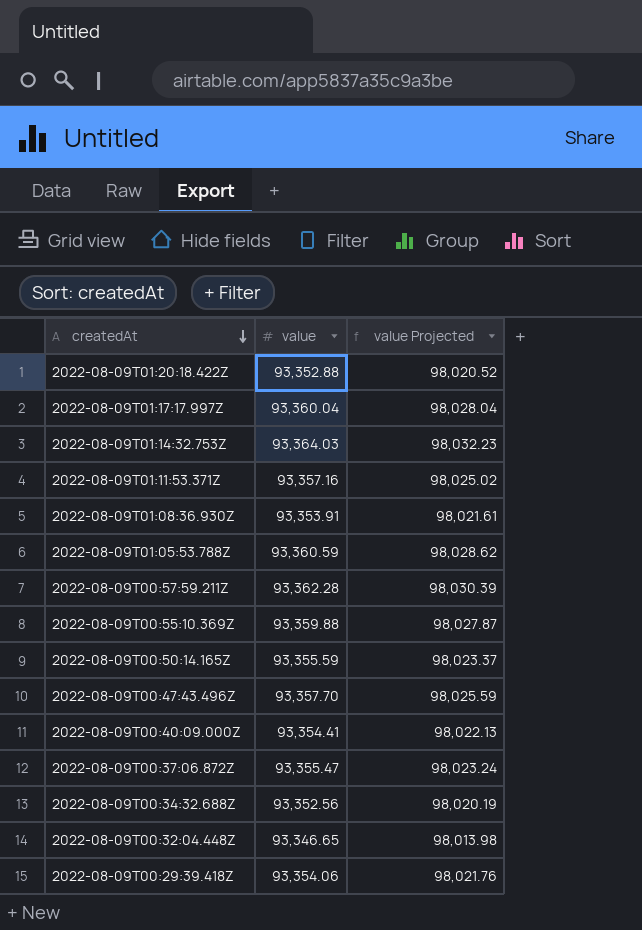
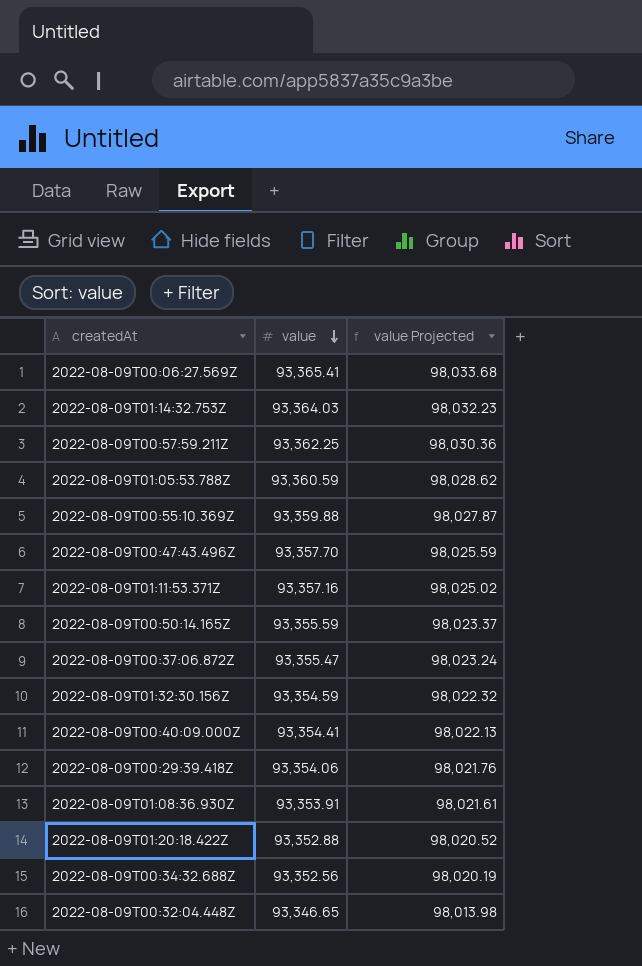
row order: createdAt descending -> value descending
row 2022-08-09T01:17:17.997Z: 93,360.04 | 98,028.04 -> none
row 2022-08-09T00:06:27.569Z: none -> 93,365.41 | 98,033.68
2022-08-09T00:57:59.211Z | value: 93,362.28 -> 93,362.25
2022-08-09T00:57:59.211Z | value Projected: 98,030.39 -> 98,030.36
row 2022-08-09T01:32:30.156Z: none -> 93,354.59 | 98,022.32

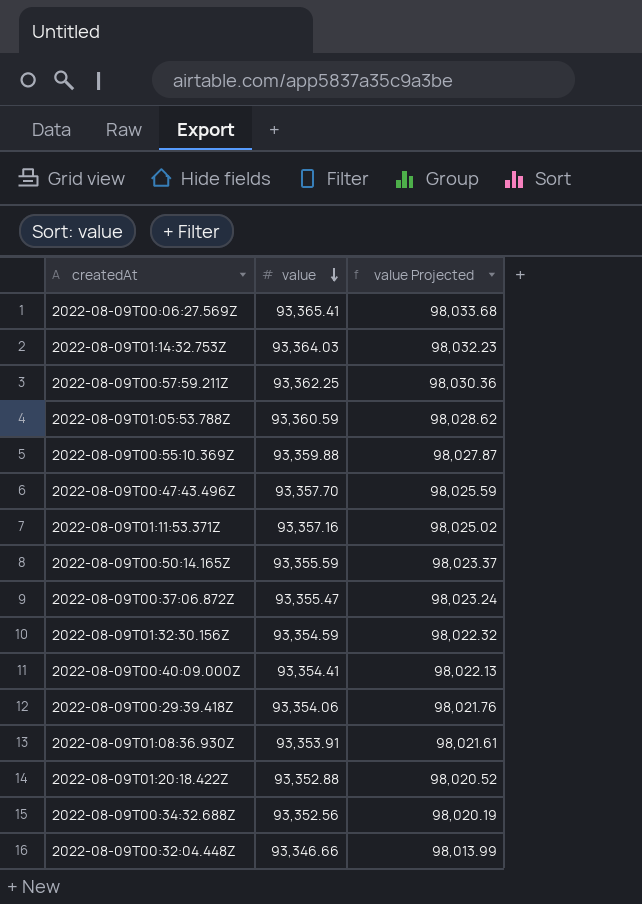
2022-08-09T00:32:04.448Z | value: 93,346.65 -> 93,346.66
2022-08-09T00:32:04.448Z | value Projected: 98,013.98 -> 98,013.99

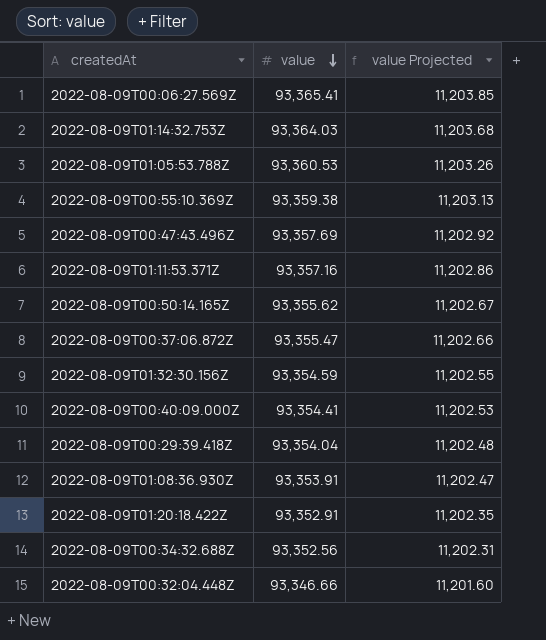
column value Projected | formula: [value] * 1.05 -> [value] * 0.12
row 2022-08-09T00:57:59.211Z: 93,362.25 | 98,030.36 -> none
2022-08-09T01:05:53.788Z | value: 93,360.59 -> 93,360.53
2022-08-09T00:55:10.369Z | value: 93,359.88 -> 93,359.38
2022-08-09T00:47:43.496Z | value: 93,357.70 -> 93,357.69
2022-08-09T00:50:14.165Z | value: 93,355.59 -> 93,355.62
2022-08-09T00:29:39.418Z | value: 93,354.06 -> 93,354.04
2022-08-09T01:20:18.422Z | value: 93,352.88 -> 93,352.91

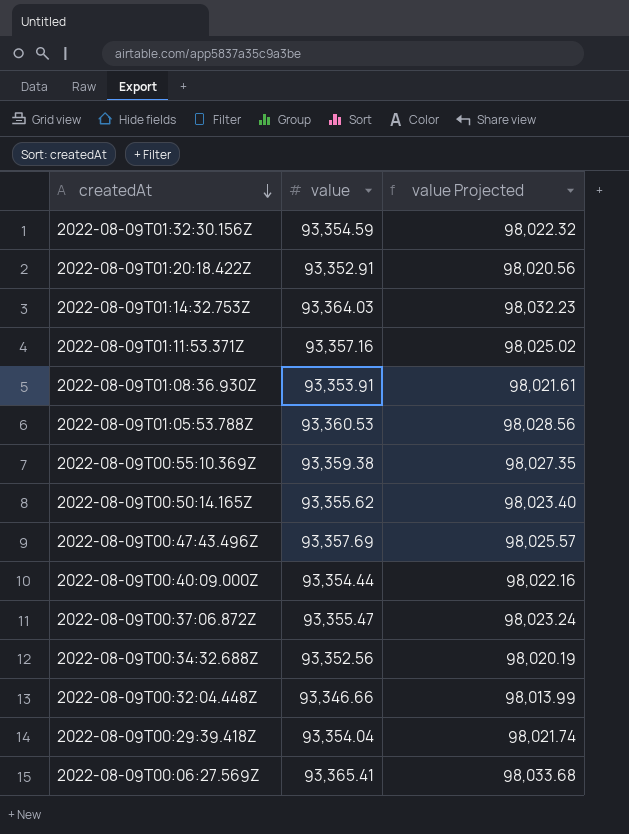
row order: value descending -> createdAt descending
column value Projected | formula: [value] * 0.12 -> [value] * 1.05
2022-08-09T00:40:09.000Z | value: 93,354.41 -> 93,354.44

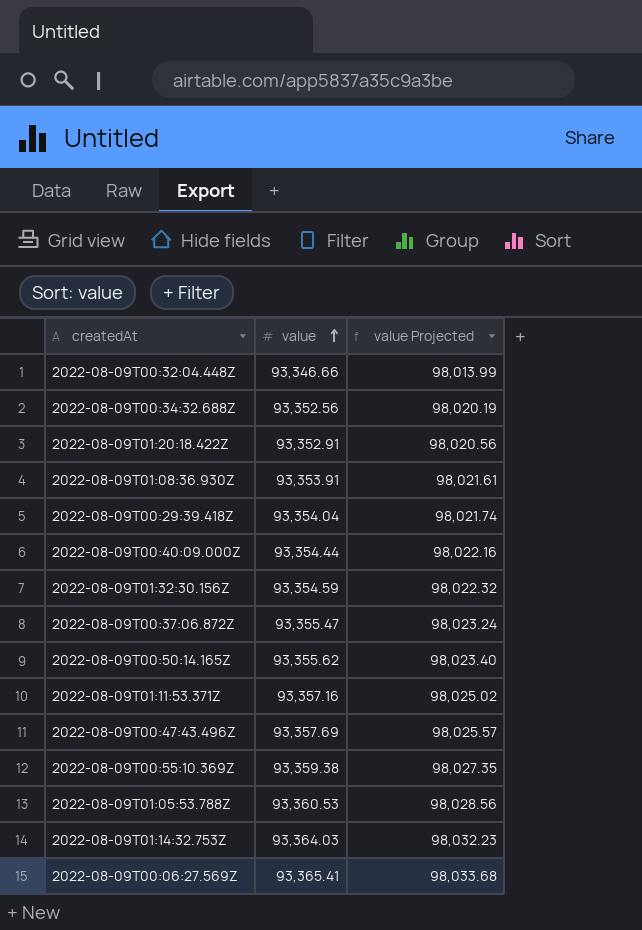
row order: createdAt descending -> value ascending

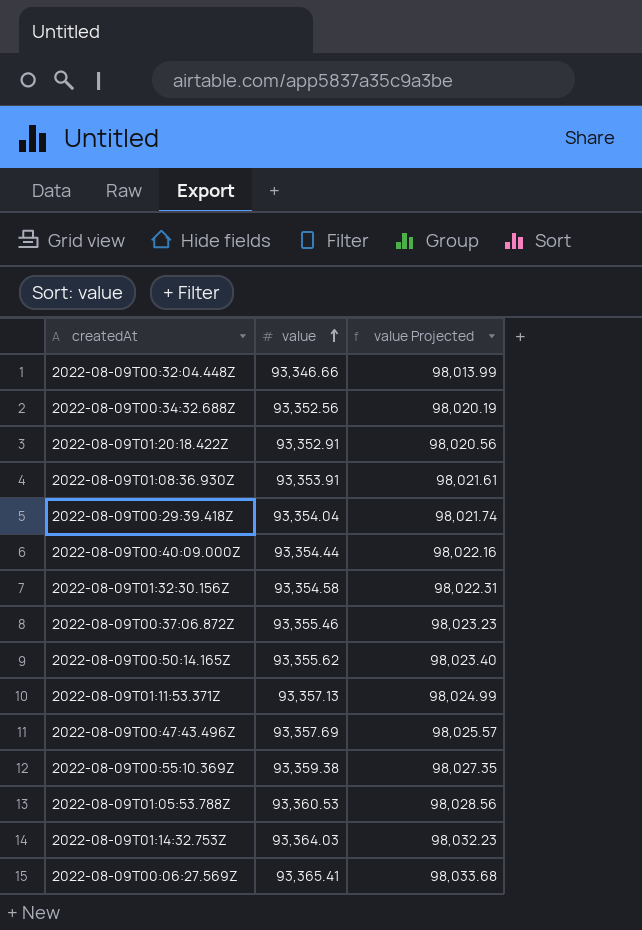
2022-08-09T01:32:30.156Z | value: 93,354.59 -> 93,354.58
2022-08-09T01:32:30.156Z | value Projected: 98,022.32 -> 98,022.31
2022-08-09T00:37:06.872Z | value: 93,355.47 -> 93,355.46
2022-08-09T00:37:06.872Z | value Projected: 98,023.24 -> 98,023.23
2022-08-09T01:11:53.371Z | value: 93,357.16 -> 93,357.13
2022-08-09T01:11:53.371Z | value Projected: 98,025.02 -> 98,024.99

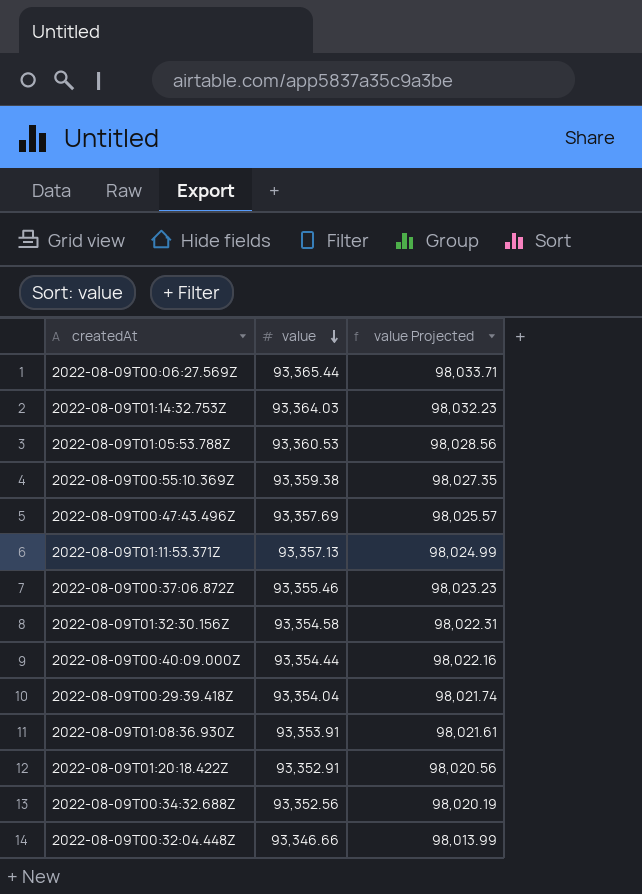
row order: value ascending -> value descending
row 2022-08-09T00:50:14.165Z: 93,355.62 | 98,023.40 -> none
2022-08-09T00:06:27.569Z | value: 93,365.41 -> 93,365.44
2022-08-09T00:06:27.569Z | value Projected: 98,033.68 -> 98,033.71

